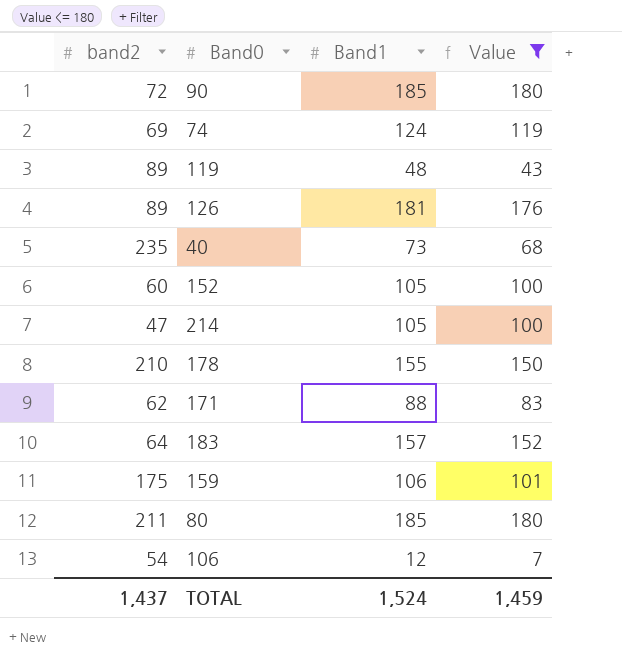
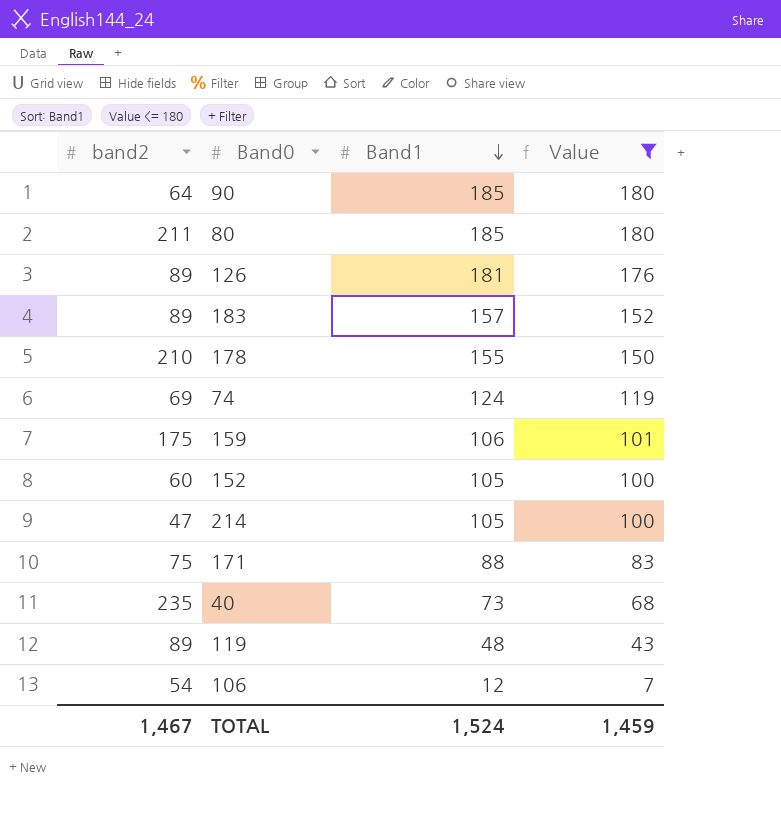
row order: none -> Band1 descending
90 | band2: 72 -> 64
183 | band2: 64 -> 89
171 | band2: 62 -> 75
TOTAL | band2: 1,437 -> 1,467

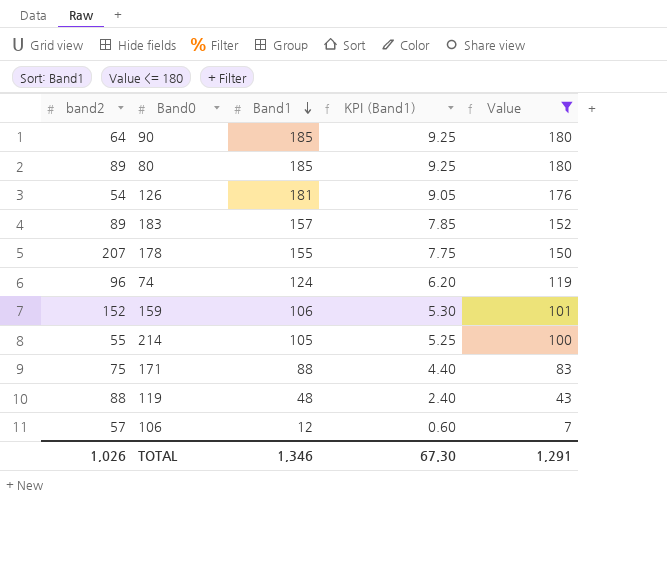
column KPI (Band1) | formula: none -> [Band1] * 0.05
row 152: 60 | 105 | 100 -> none
row 40: 235 | 73 | 68 -> none
80 | band2: 211 -> 89
126 | band2: 89 -> 54
178 | band2: 210 -> 207
74 | band2: 69 -> 96
159 | band2: 175 -> 152
214 | band2: 47 -> 55
119 | band2: 89 -> 88
106 | band2: 54 -> 57
TOTAL | band2: 1,467 -> 1,026
TOTAL | Band1: 1,524 -> 1,346
TOTAL | Value: 1,459 -> 1,291

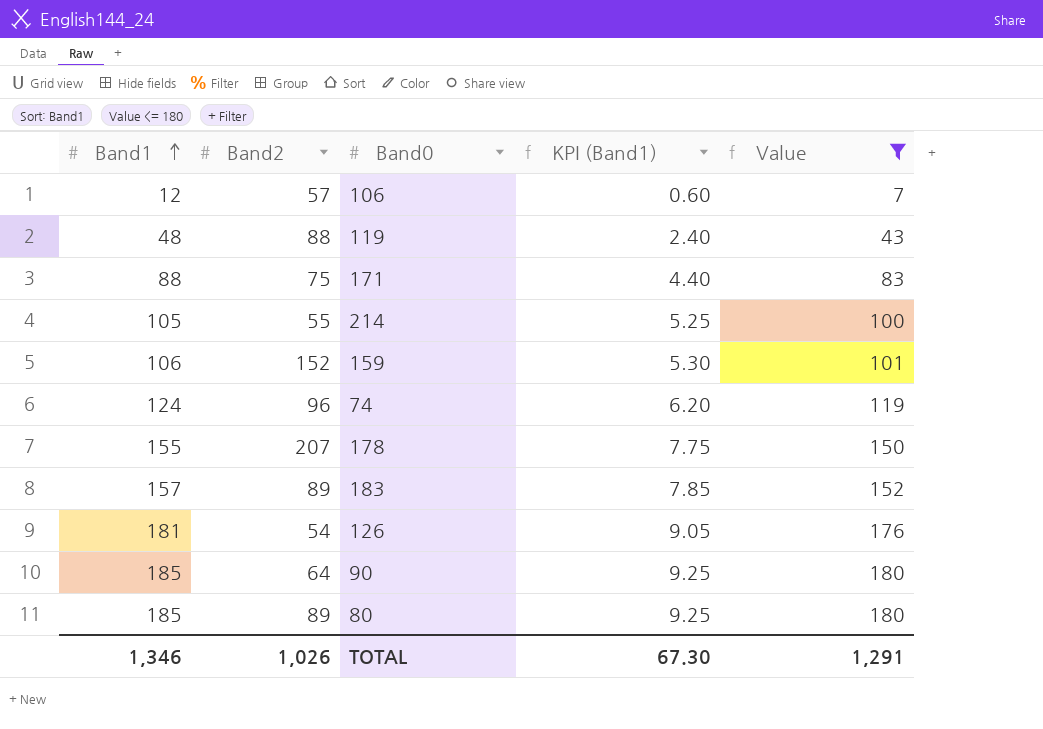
row order: Band1 descending -> Band1 ascending
column Band1 | position: 3 -> 1
column name: band2 -> Band2

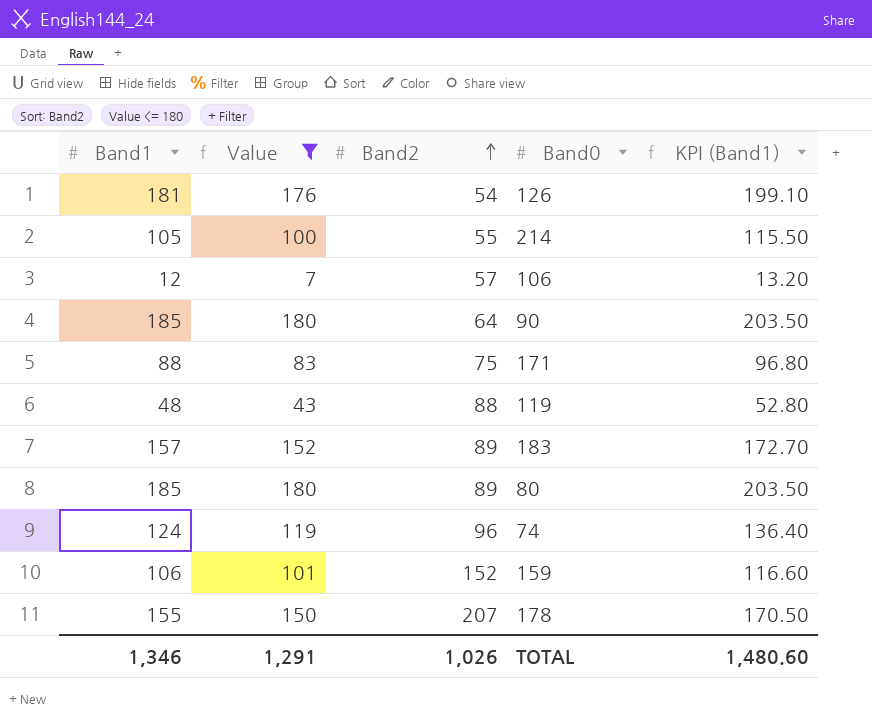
row order: Band1 ascending -> Band2 ascending
column Value | position: 5 -> 2
column KPI (Band1) | formula: [Band1] * 0.05 -> [Band1] * 1.1
TOTAL | KPI (Band1): 67.30 -> 1,480.60

